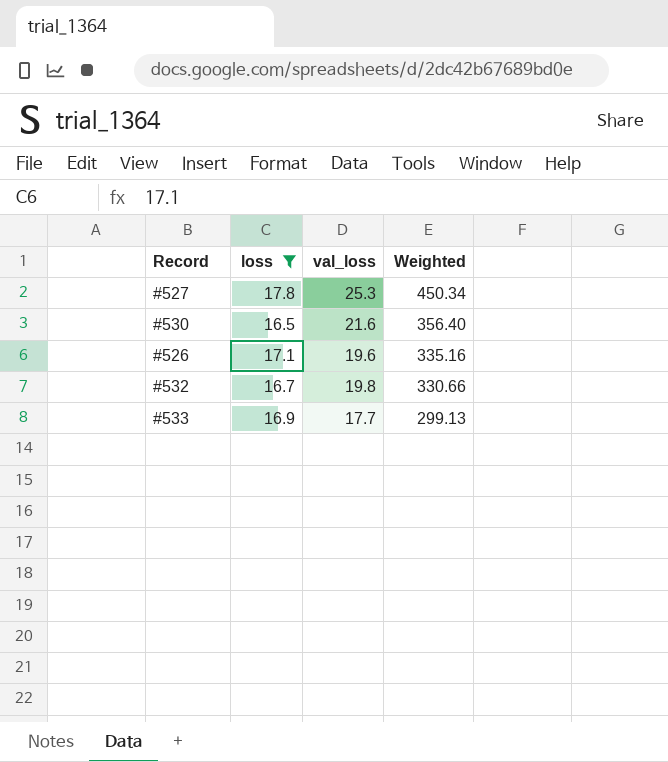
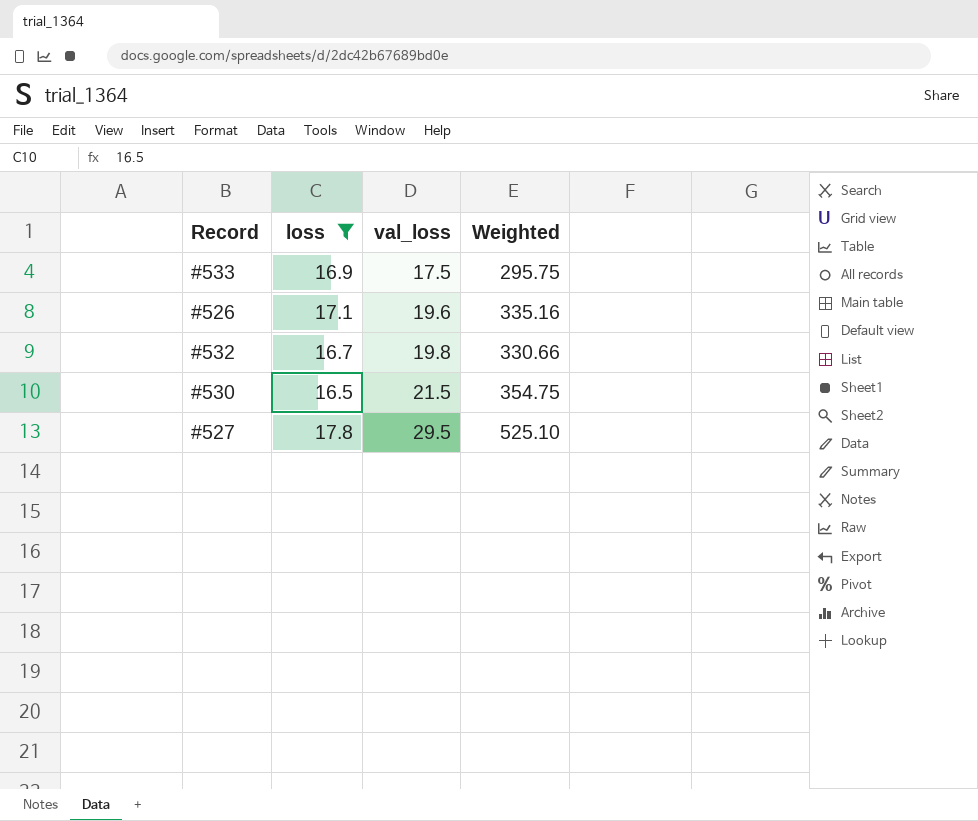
row order: Weighted descending -> val_loss ascending
#533 | val_loss: 17.7 -> 17.5
#533 | Weighted: 299.13 -> 295.75
#530 | val_loss: 21.6 -> 21.5
#530 | Weighted: 356.40 -> 354.75
#527 | val_loss: 25.3 -> 29.5
#527 | Weighted: 450.34 -> 525.10

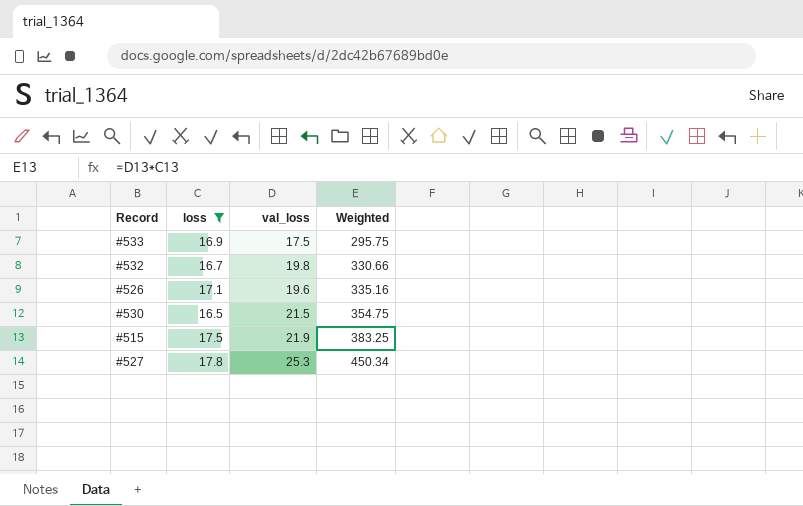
row order: val_loss ascending -> Weighted ascending
row #515: none -> 17.5 | 21.9 | 383.25
#527 | val_loss: 29.5 -> 25.3
#527 | Weighted: 525.10 -> 450.34

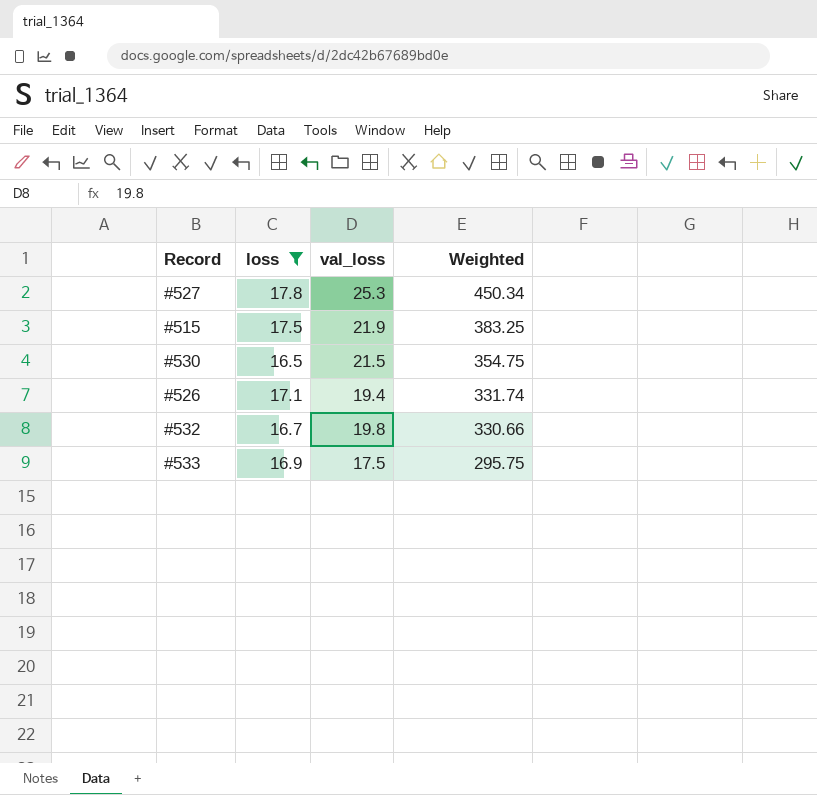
row order: Weighted ascending -> Weighted descending
#526 | val_loss: 19.6 -> 19.4
#526 | Weighted: 335.16 -> 331.74

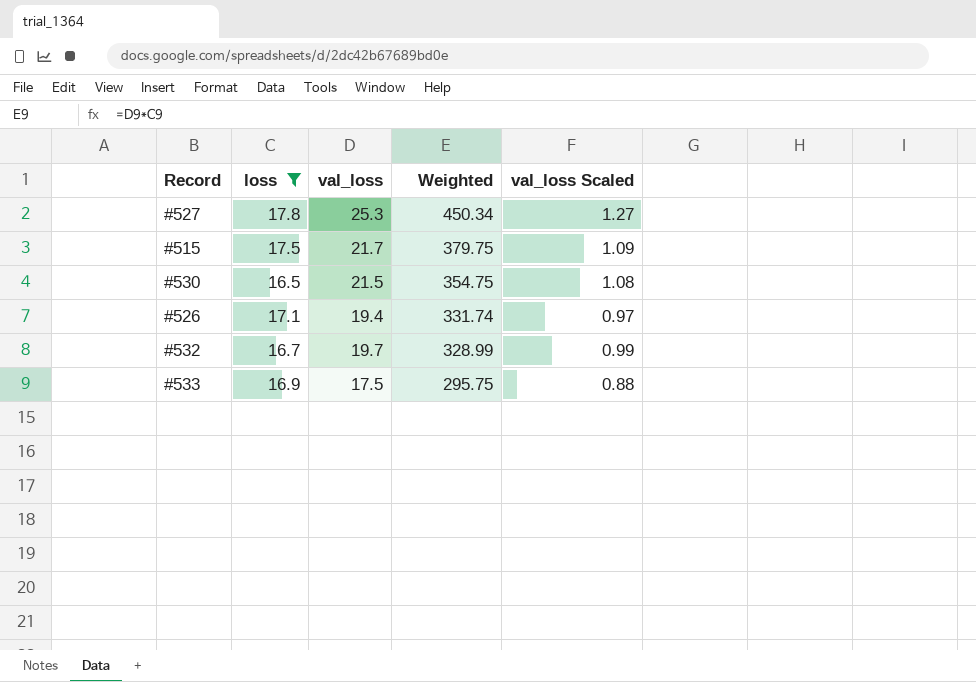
column val_loss Scaled | formula: none -> [val_loss] * 0.05
#515 | val_loss: 21.9 -> 21.7
#515 | Weighted: 383.25 -> 379.75
#532 | val_loss: 19.8 -> 19.7
#532 | Weighted: 330.66 -> 328.99

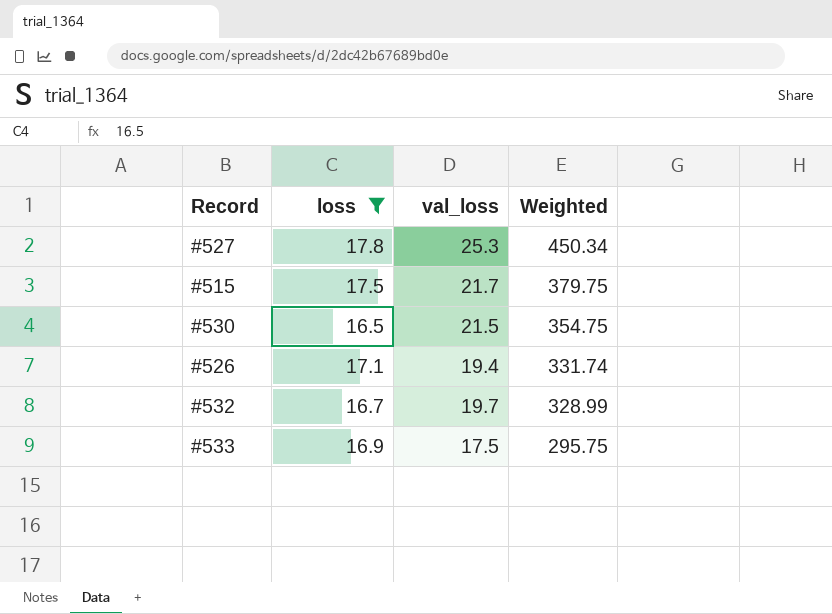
column val_loss Scaled | formula: [val_loss] * 0.05 -> none

